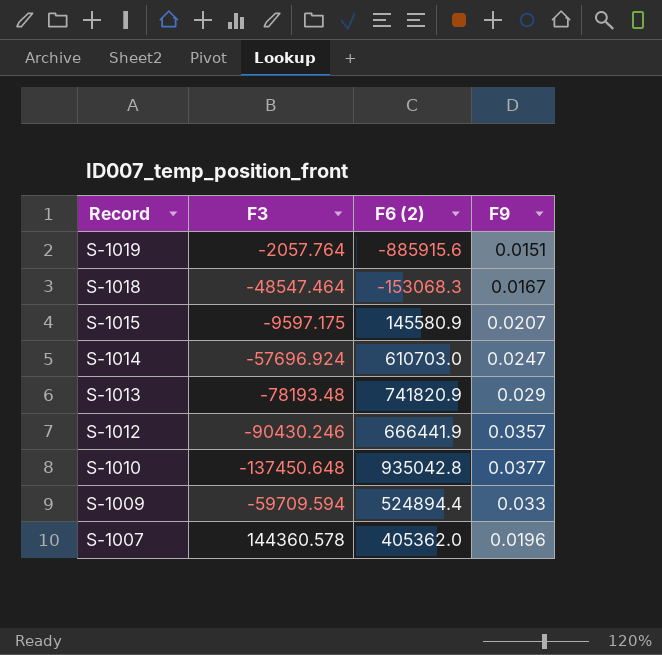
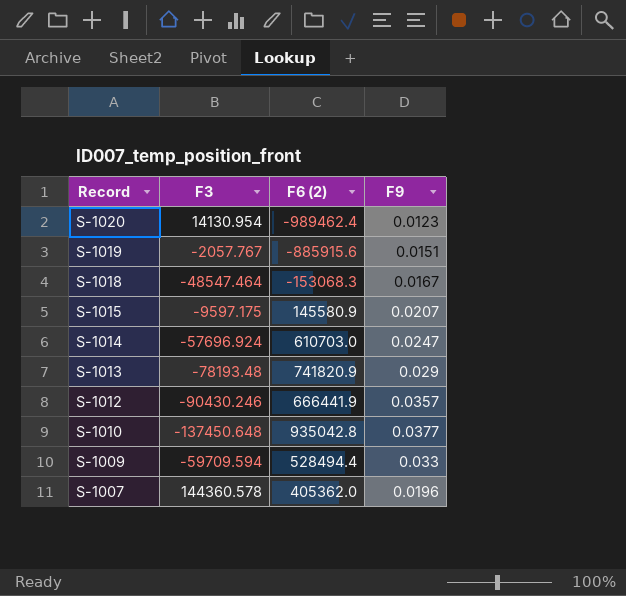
row S-1020: none -> 14130.954 | -989462.4 | 0.0123
S-1019 | F3: -2057.764 -> -2057.767
S-1009 | F6 (2): 524894.4 -> 528494.4

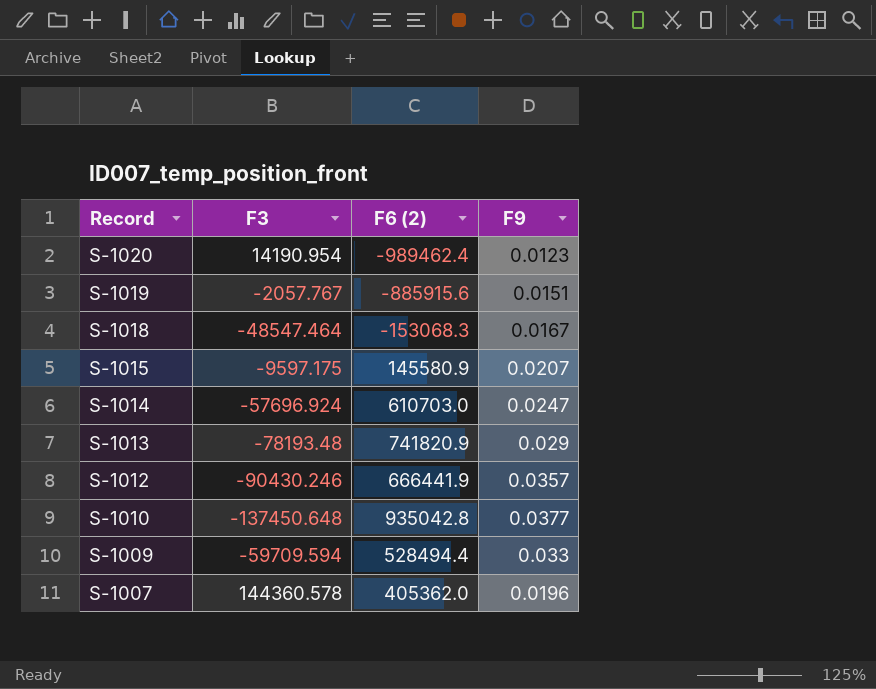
S-1020 | F3: 14130.954 -> 14190.954

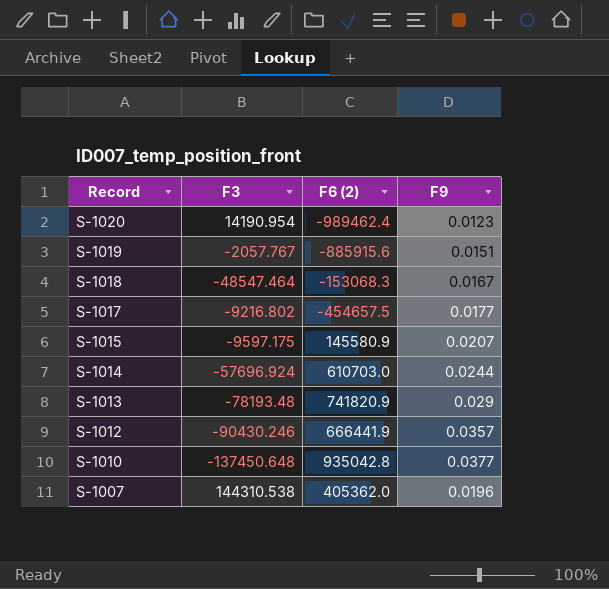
row S-1009: -59709.594 | 528494.4 | 0.033 -> none
row S-1017: none -> -9216.802 | -454657.5 | 0.0177
S-1014 | F9: 0.0247 -> 0.0244
S-1007 | F3: 144360.578 -> 144310.538

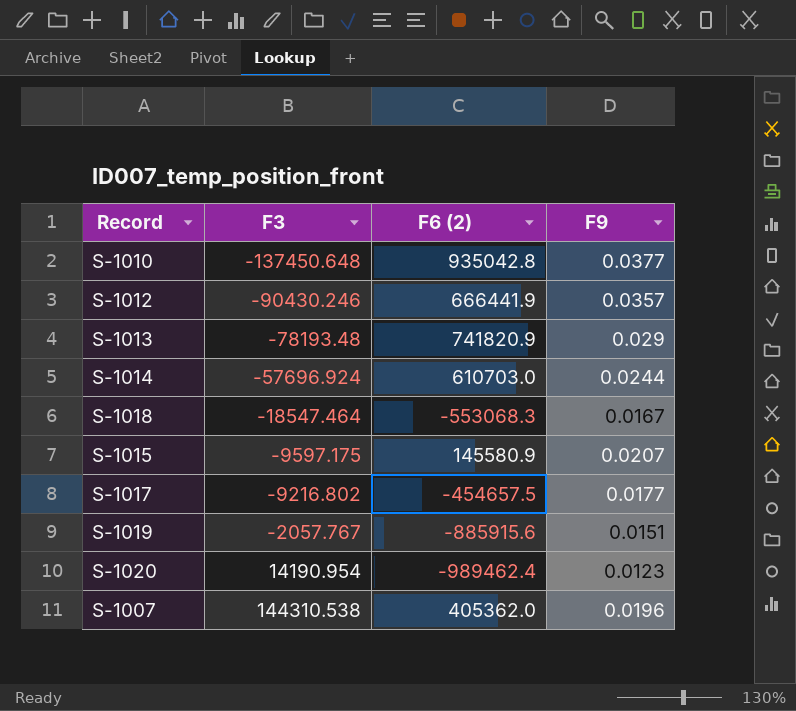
row order: Record descending -> F3 ascending
S-1018 | F3: -48547.464 -> -18547.464
S-1018 | F6 (2): -153068.3 -> -553068.3

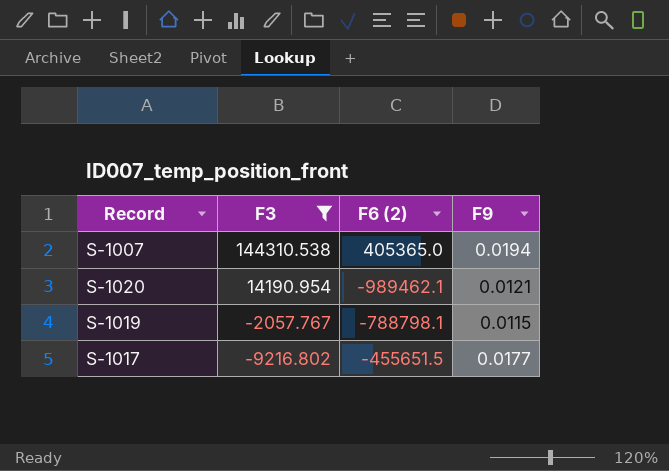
filter: none -> F3 >= -9216.802
row order: F3 ascending -> F3 descending
S-1007 | F6 (2): 405362.0 -> 405365.0
S-1007 | F9: 0.0196 -> 0.0194
S-1020 | F6 (2): -989462.4 -> -989462.1
S-1020 | F9: 0.0123 -> 0.0121
S-1019 | F6 (2): -885915.6 -> -788798.1
S-1019 | F9: 0.0151 -> 0.0115
S-1017 | F6 (2): -454657.5 -> -455651.5

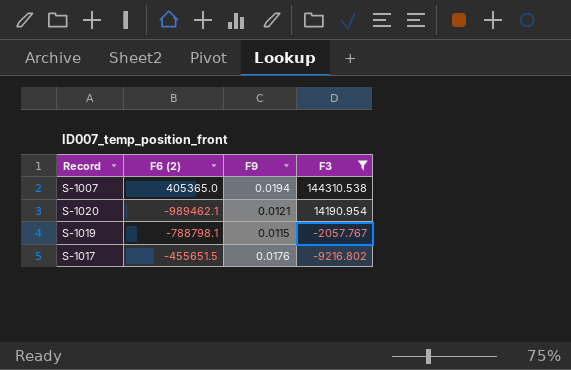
column F3 | position: 2 -> 4
S-1017 | F9: 0.0177 -> 0.0176

